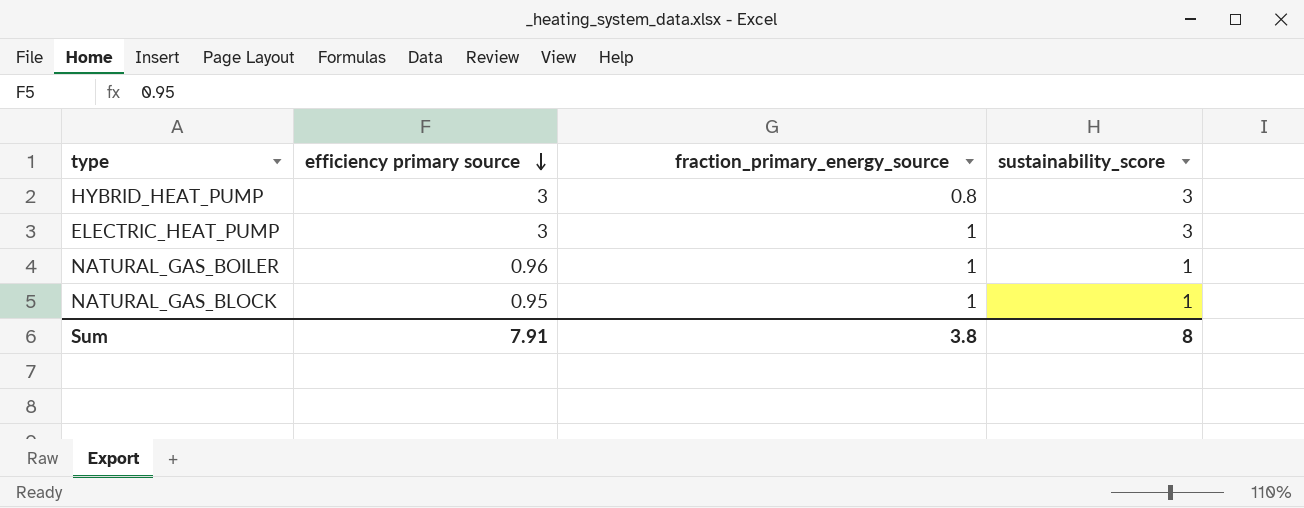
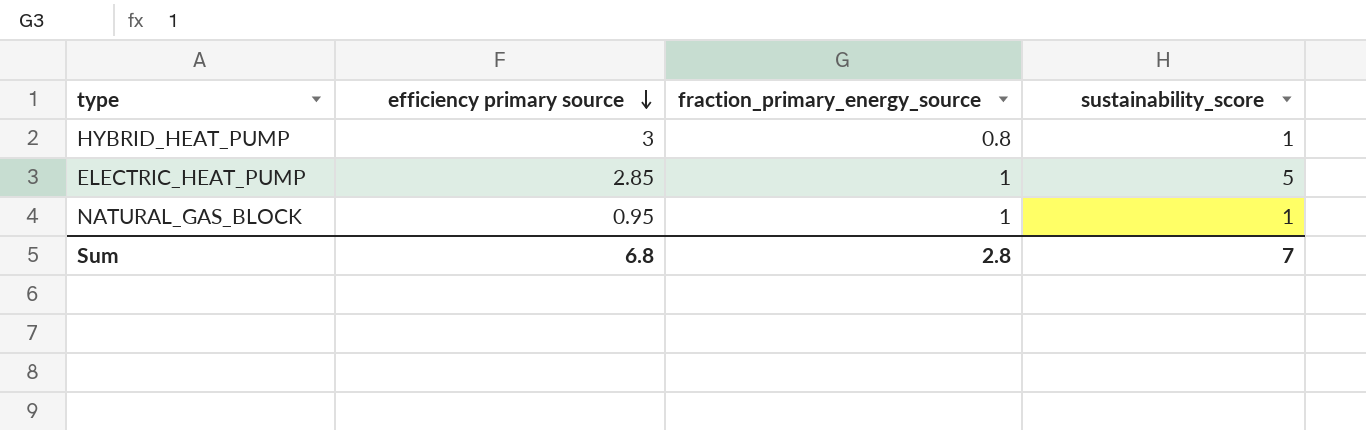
row NATURAL_GAS_BOILER: 0.96 | 1 | 1 -> none
HYBRID_HEAT_PUMP | sustainability_score: 3 -> 1
ELECTRIC_HEAT_PUMP | efficiency primary source: 3 -> 2.85
ELECTRIC_HEAT_PUMP | sustainability_score: 3 -> 5
Sum | efficiency primary source: 7.91 -> 6.8
Sum | fraction_primary_energy_source: 3.8 -> 2.8
Sum | sustainability_score: 8 -> 7

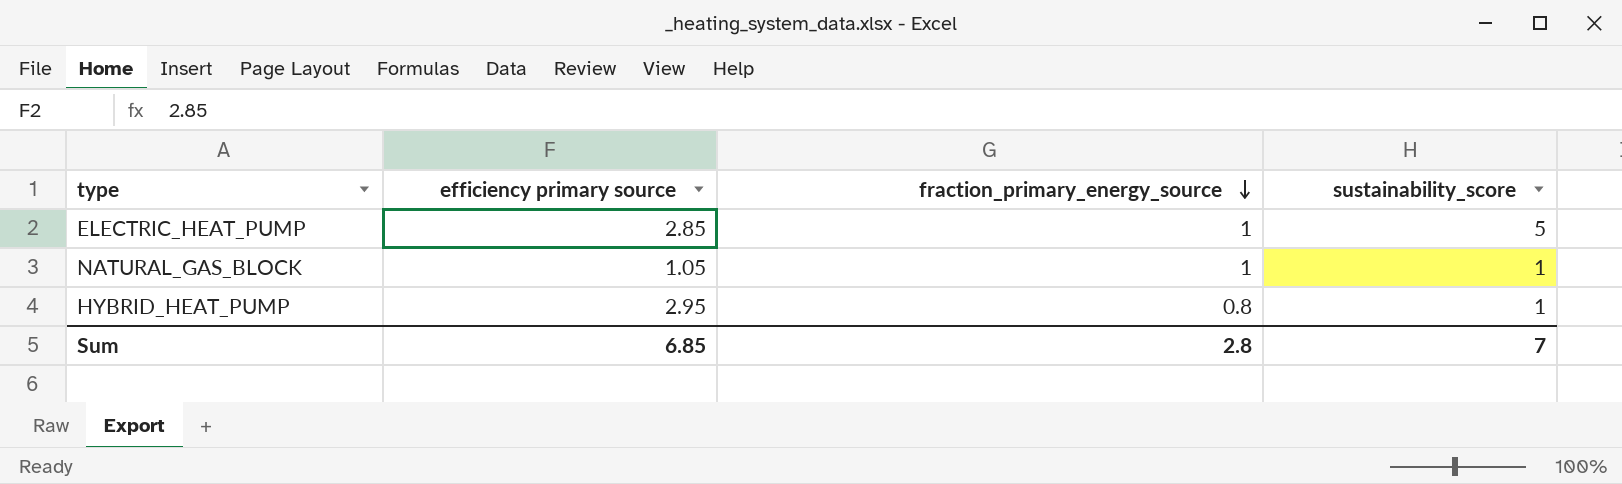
row order: efficiency primary source descending -> fraction_primary_energy_source descending
NATURAL_GAS_BLOCK | efficiency primary source: 0.95 -> 1.05
HYBRID_HEAT_PUMP | efficiency primary source: 3 -> 2.95
Sum | efficiency primary source: 6.8 -> 6.85

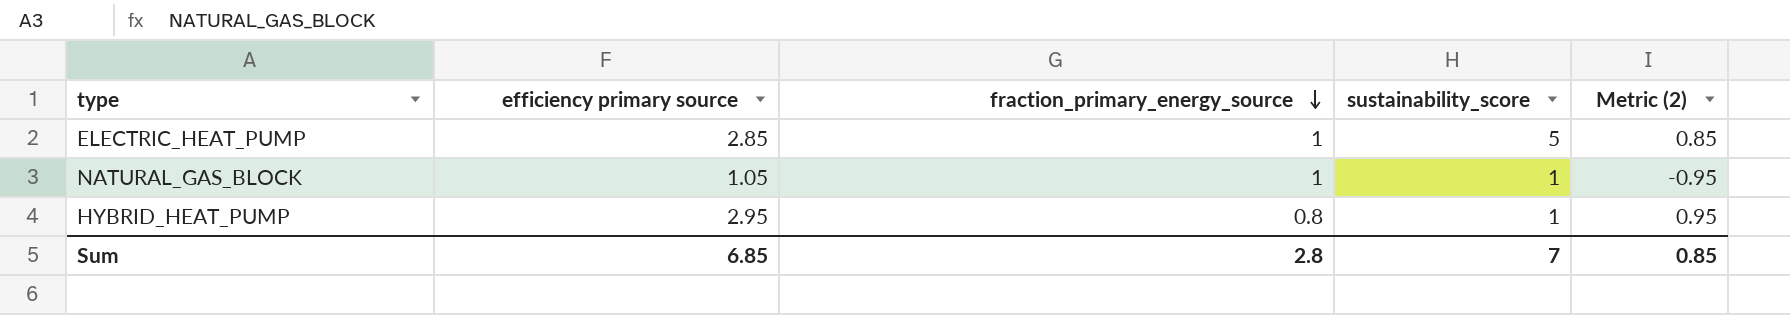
column Metric (2) | formula: none -> [efficiency primary source] - 2

